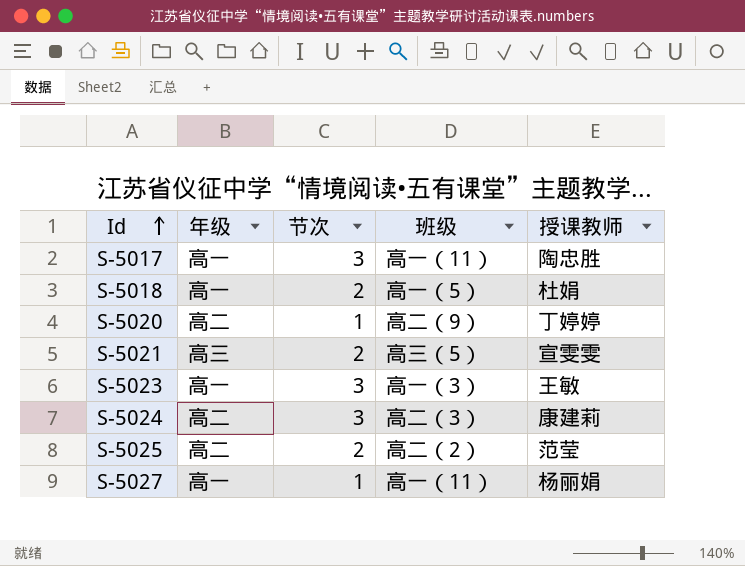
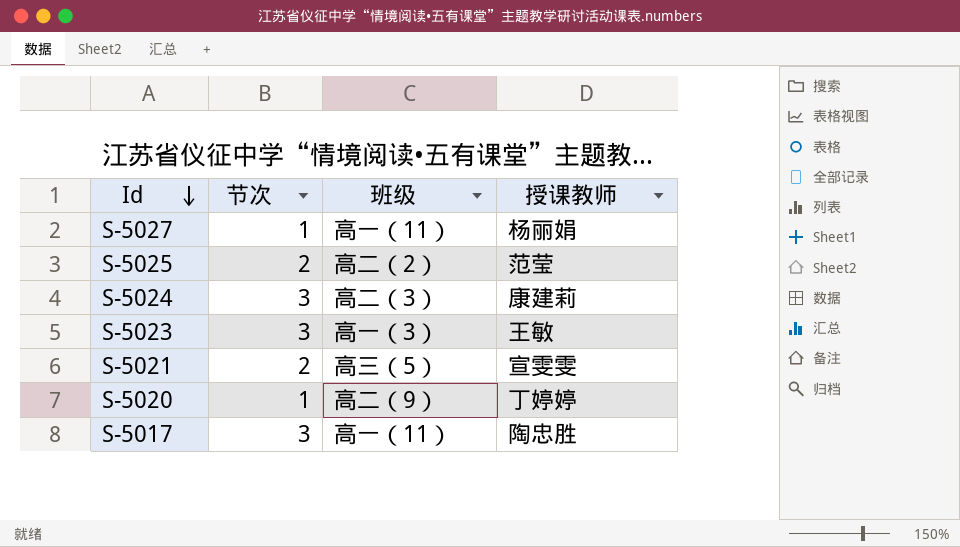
row order: Id ascending -> Id descending
column 年级 | position: 2 -> none
row S-5018: 高一 | 2 | 高一（5） | 杜娟 -> none

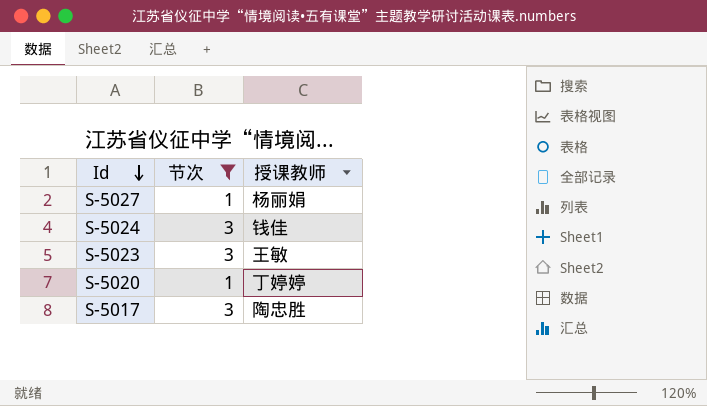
filter: none -> 节次 != 2
column 班级 | position: 3 -> none
S-5024 | 授课教师: 康建莉 -> 钱佳

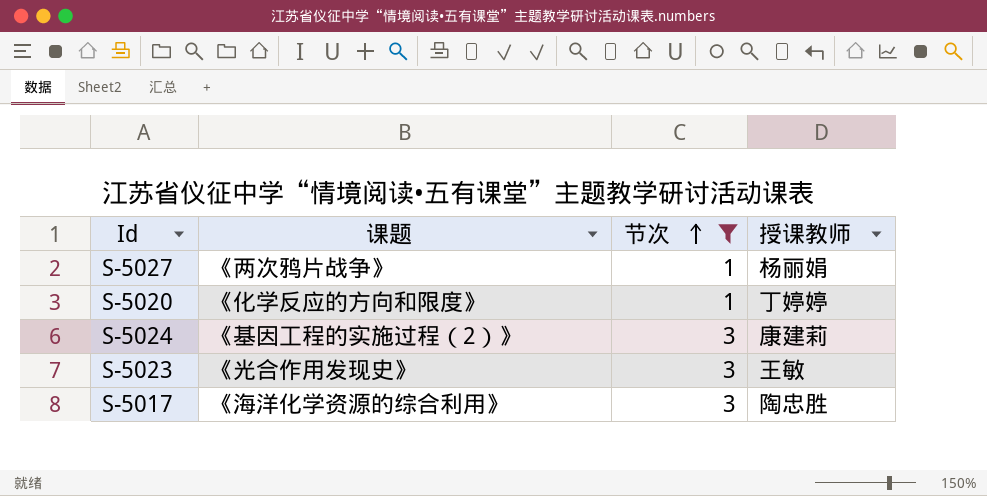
row order: Id descending -> 节次 ascending
column 课题 | position: none -> 2
S-5024 | 授课教师: 钱佳 -> 康建莉

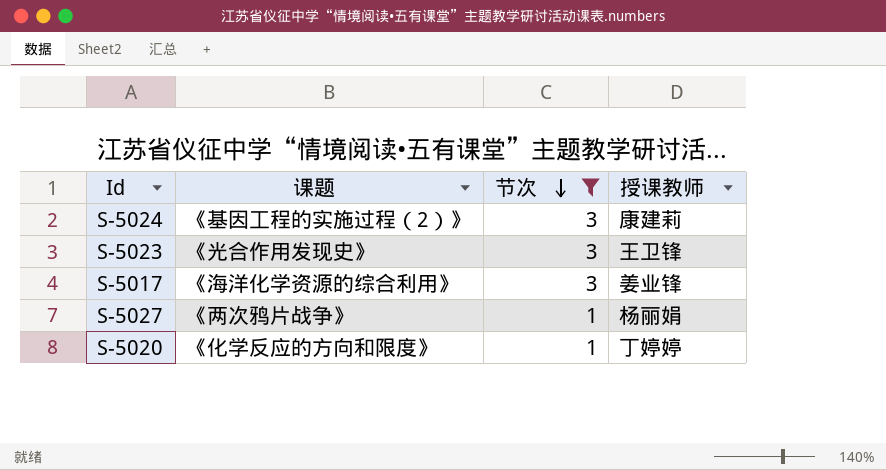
row order: 节次 ascending -> 节次 descending
S-5023 | 授课教师: 王敏 -> 王卫锋
S-5017 | 授课教师: 陶忠胜 -> 姜业锋

